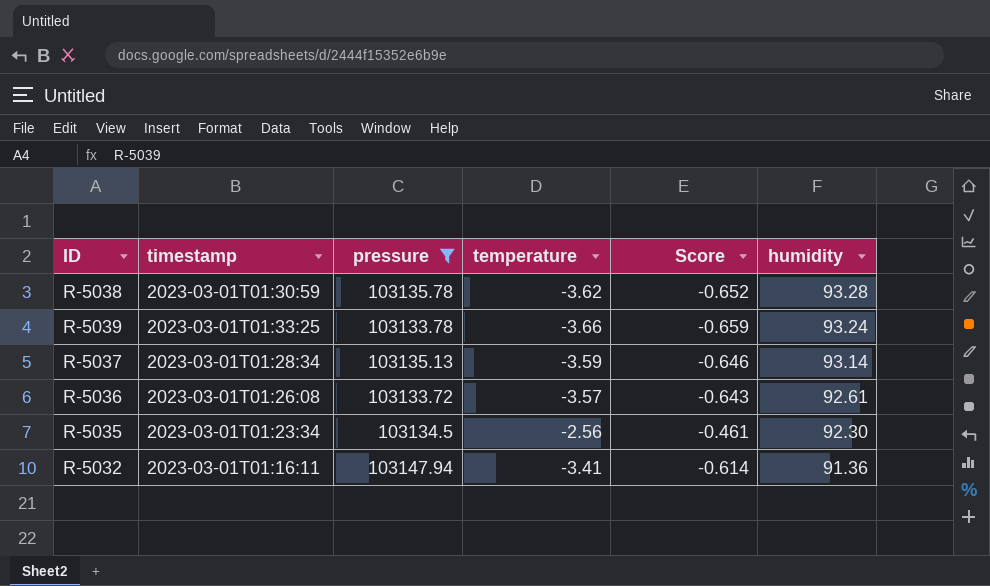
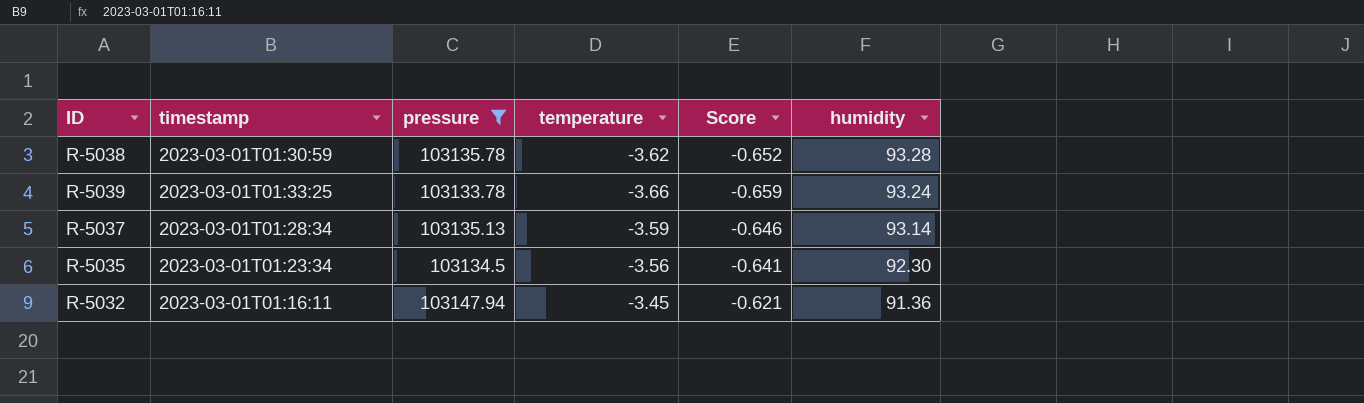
row R-5036: 2023-03-01T01:26:08 | 103133.72 | -3.57 | -0.643 | 92.61 -> none
R-5035 | temperature: -2.56 -> -3.56
R-5035 | Score: -0.461 -> -0.641
R-5032 | temperature: -3.41 -> -3.45
R-5032 | Score: -0.614 -> -0.621

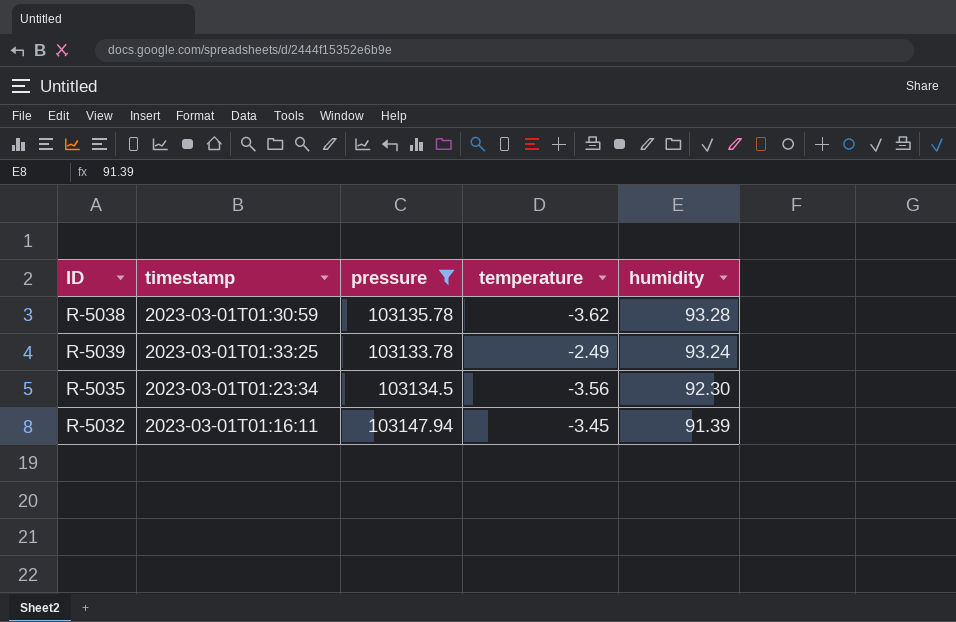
column Score | formula: [temperature] * 0.18 -> none
row R-5037: 2023-03-01T01:28:34 | 103135.13 | -3.59 | -0.646 | 93.14 -> none
R-5039 | temperature: -3.66 -> -2.49
R-5032 | humidity: 91.36 -> 91.39

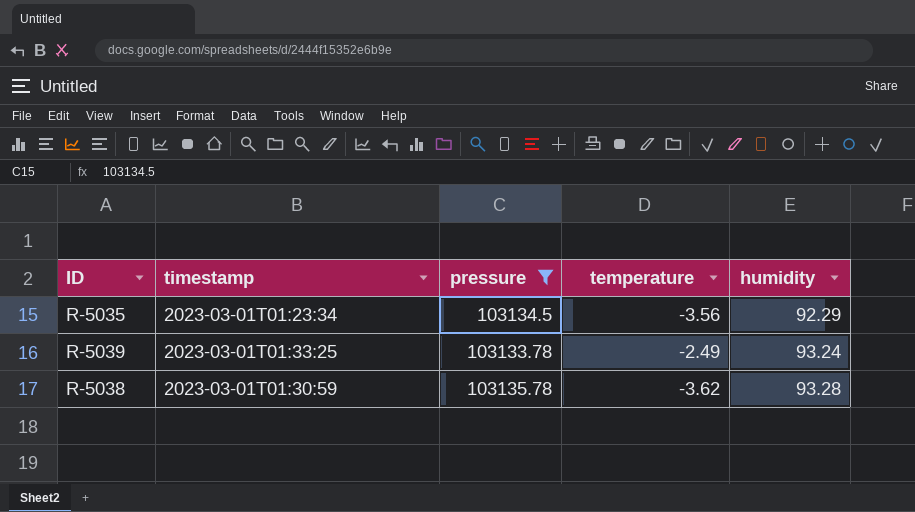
row order: humidity descending -> humidity ascending
row R-5032: 2023-03-01T01:16:11 | 103147.94 | -3.45 | 91.39 -> none
R-5035 | humidity: 92.30 -> 92.29

